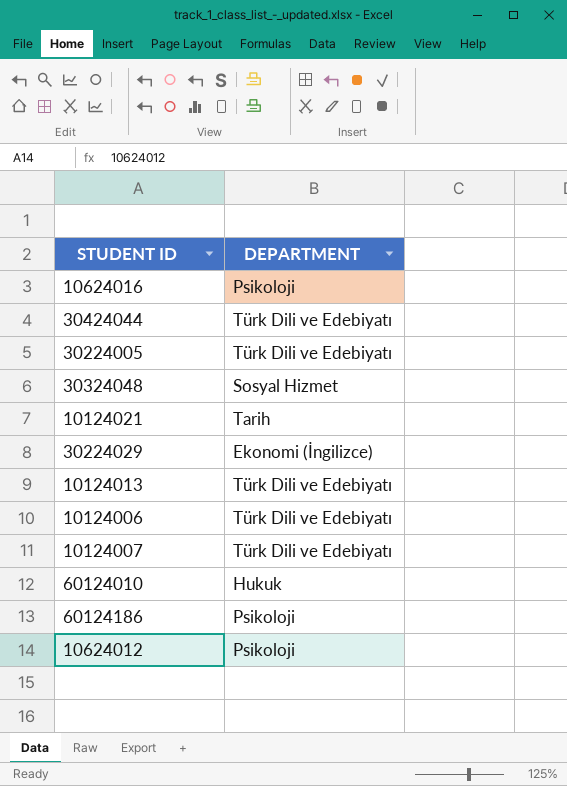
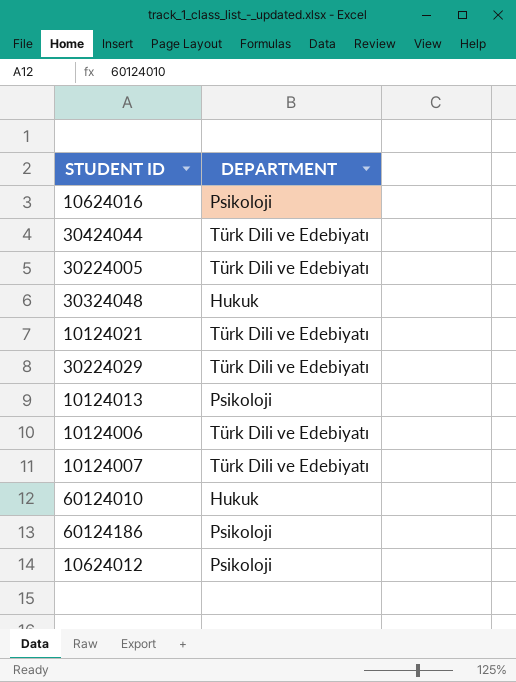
30324048 | DEPARTMENT: Sosyal Hizmet -> Hukuk
10124021 | DEPARTMENT: Tarih -> Türk Dili ve Edebiyatı
30224029 | DEPARTMENT: Ekonomi (İngilizce) -> Türk Dili ve Edebiyatı
10124013 | DEPARTMENT: Türk Dili ve Edebiyatı -> Psikoloji

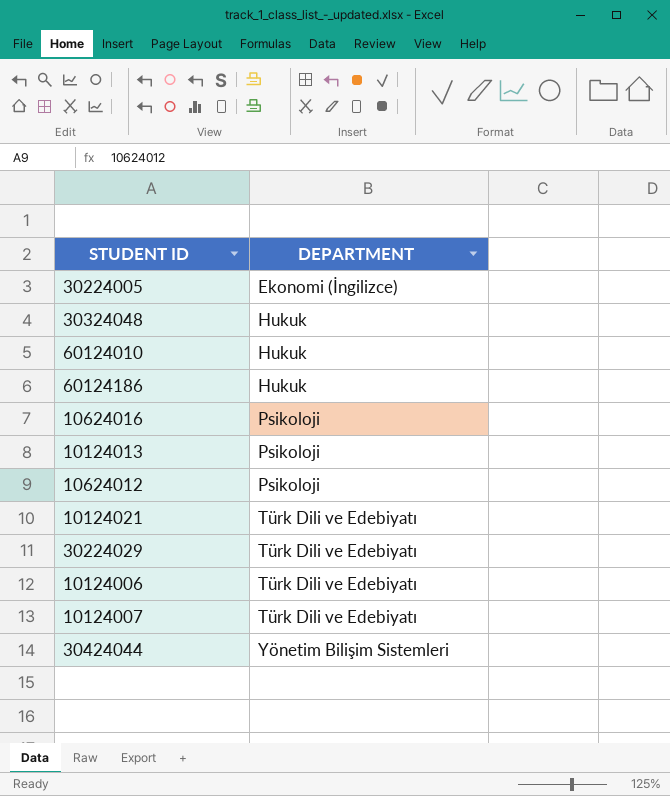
row order: none -> DEPARTMENT ascending
30224005 | DEPARTMENT: Türk Dili ve Edebiyatı -> Ekonomi (İngilizce)
60124186 | DEPARTMENT: Psikoloji -> Hukuk
30424044 | DEPARTMENT: Türk Dili ve Edebiyatı -> Yönetim Bilişim Sistemleri

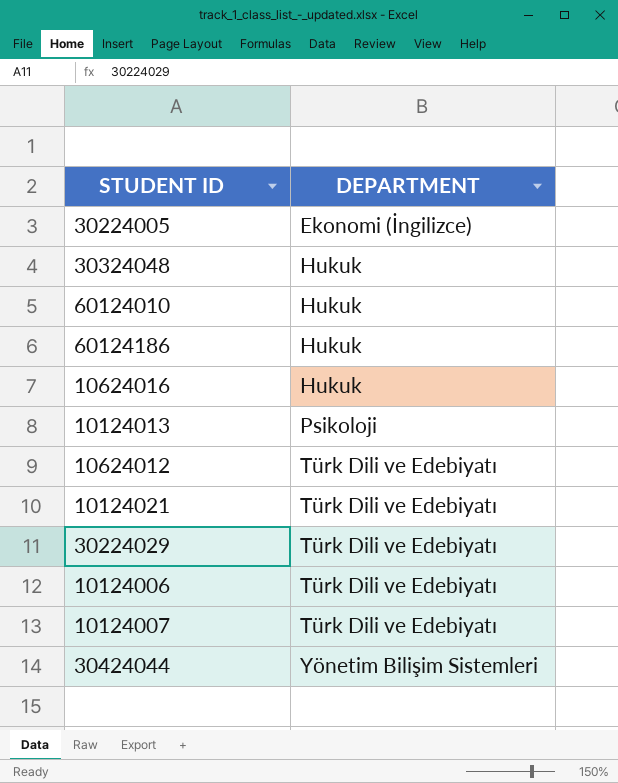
10624016 | DEPARTMENT: Psikoloji -> Hukuk
10624012 | DEPARTMENT: Psikoloji -> Türk Dili ve Edebiyatı

